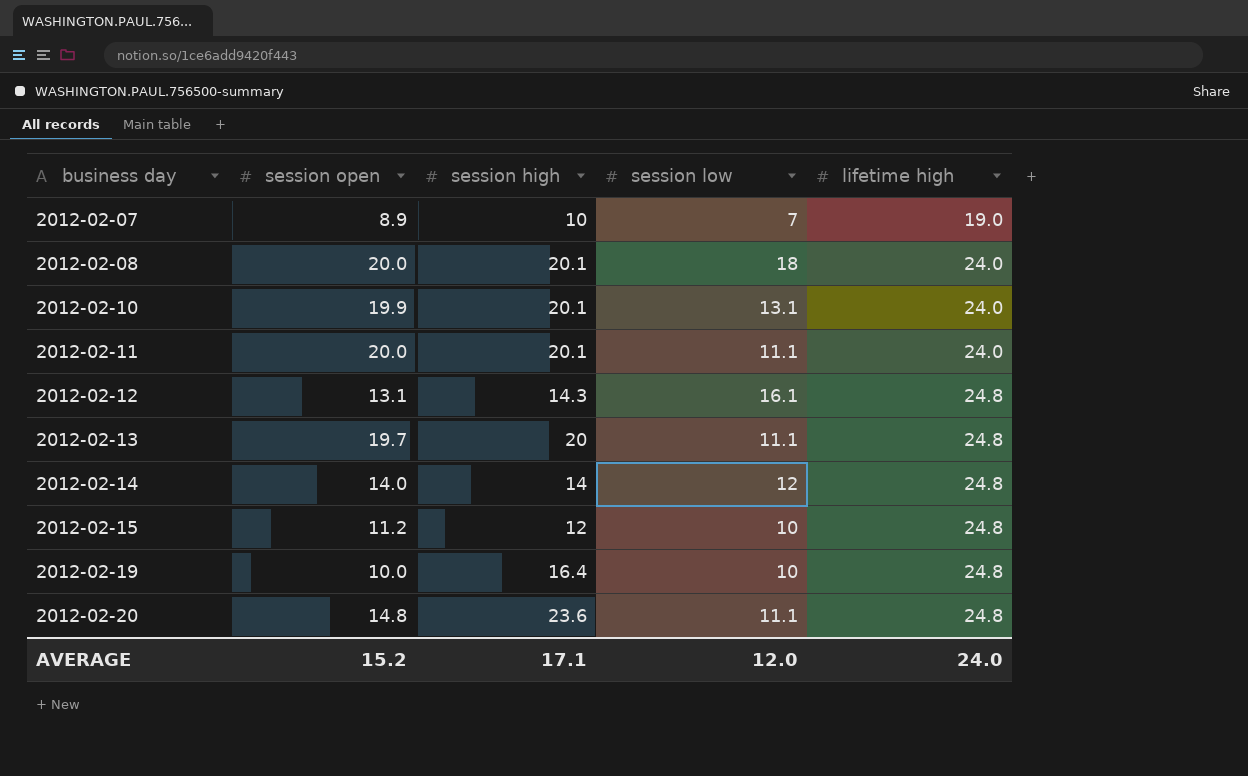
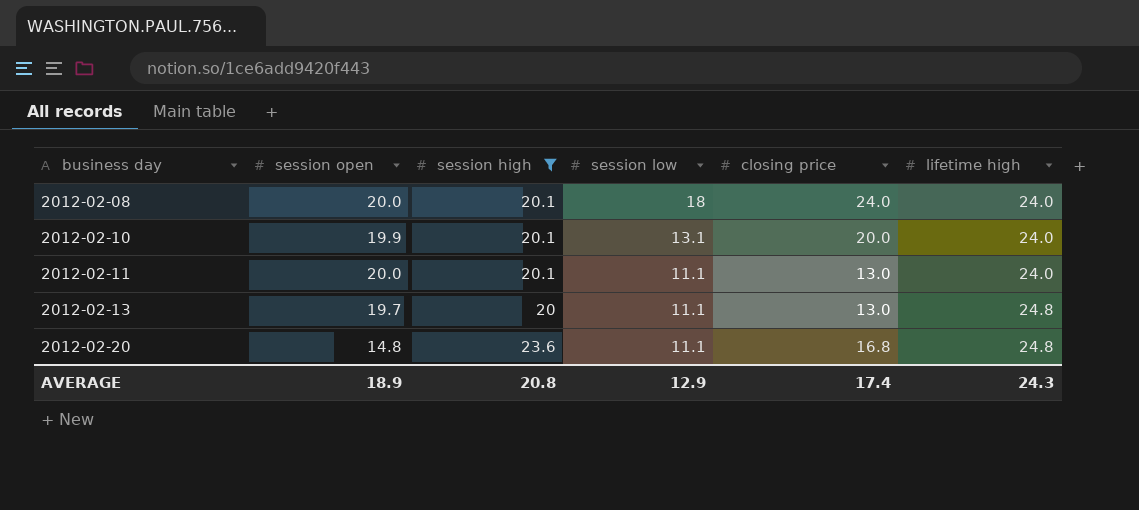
filter: none -> session high >= 20
column closing price | position: none -> 5
AVERAGE | session open: 15.2 -> 18.9
AVERAGE | session high: 17.1 -> 20.8
AVERAGE | session low: 12.0 -> 12.9
AVERAGE | lifetime high: 24.0 -> 24.3

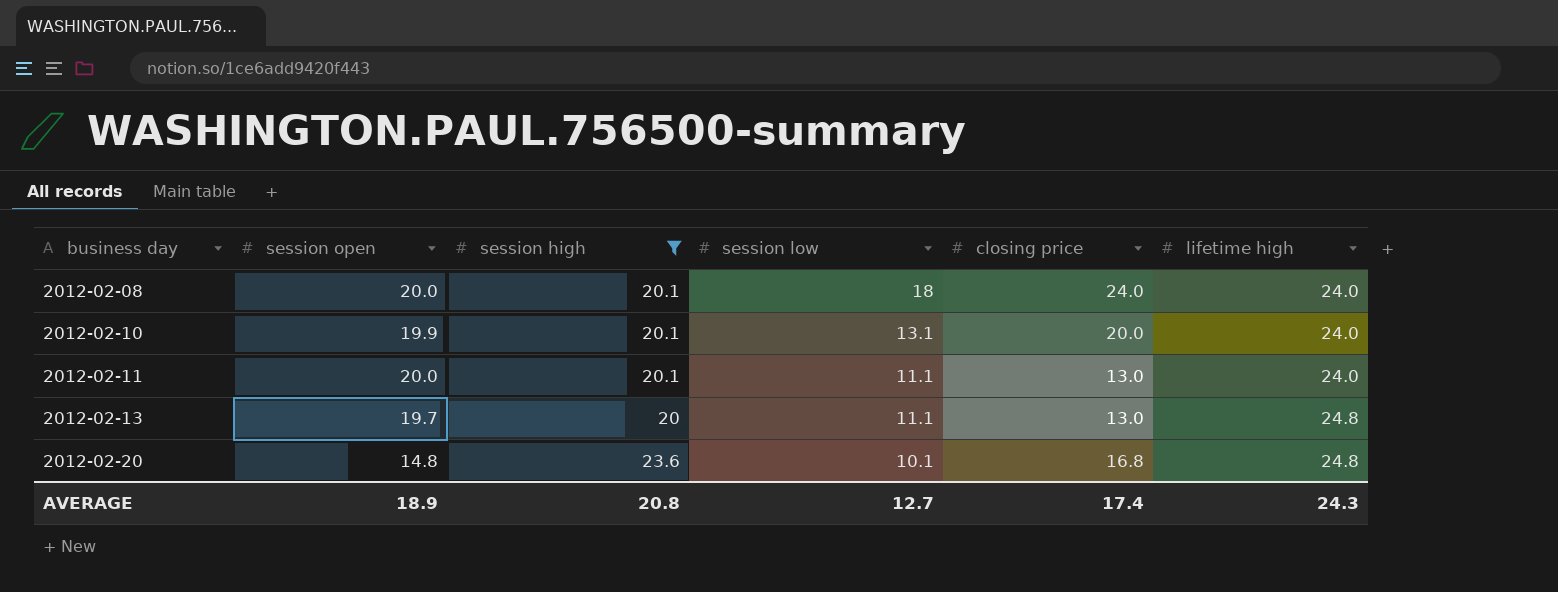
2012-02-20 | session low: 11.1 -> 10.1
AVERAGE | session low: 12.9 -> 12.7

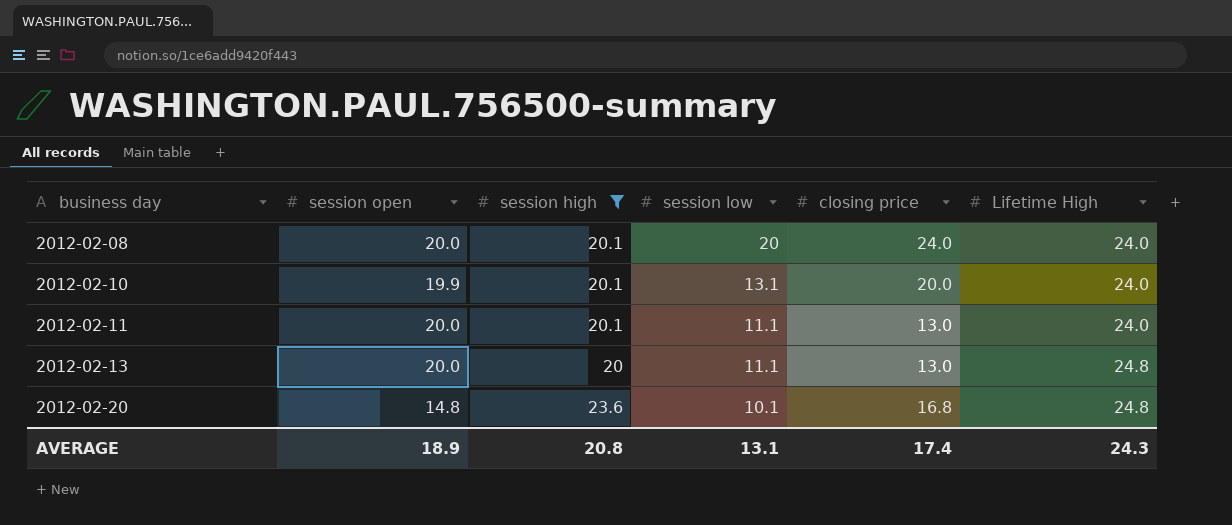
column name: lifetime high -> Lifetime High
2012-02-08 | session low: 18 -> 20
2012-02-13 | session open: 19.7 -> 20.0
AVERAGE | session low: 12.7 -> 13.1

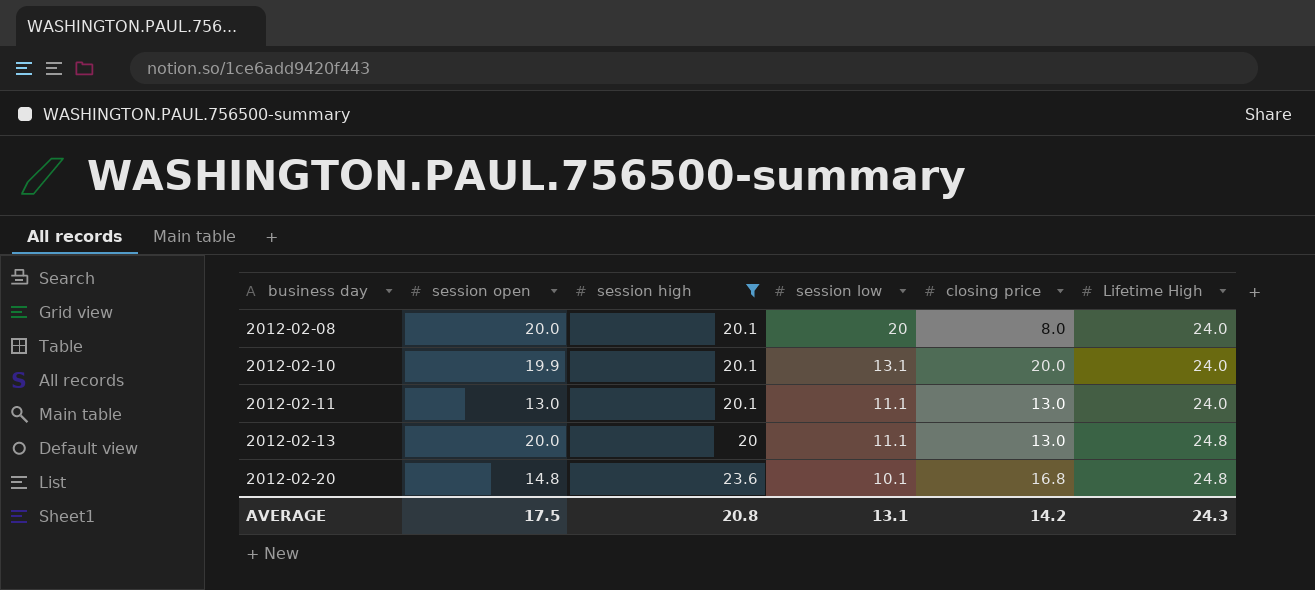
2012-02-08 | closing price: 24.0 -> 8.0
2012-02-11 | session open: 20.0 -> 13.0
AVERAGE | session open: 18.9 -> 17.5
AVERAGE | closing price: 17.4 -> 14.2

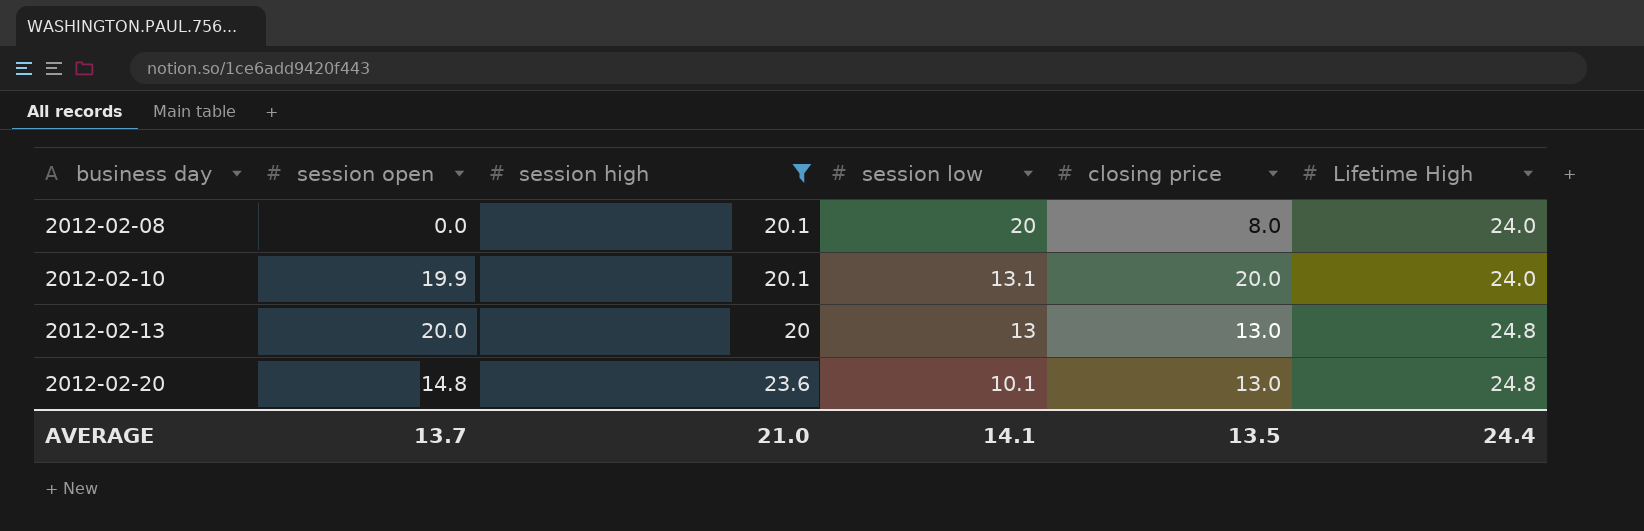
row 2012-02-11: 13.0 | 20.1 | 11.1 | 13.0 | 24.0 -> none
2012-02-08 | session open: 20.0 -> 0.0
2012-02-13 | session low: 11.1 -> 13
2012-02-20 | closing price: 16.8 -> 13.0
AVERAGE | session open: 17.5 -> 13.7
AVERAGE | session high: 20.8 -> 21.0
AVERAGE | session low: 13.1 -> 14.1
AVERAGE | closing price: 14.2 -> 13.5
AVERAGE | Lifetime High: 24.3 -> 24.4

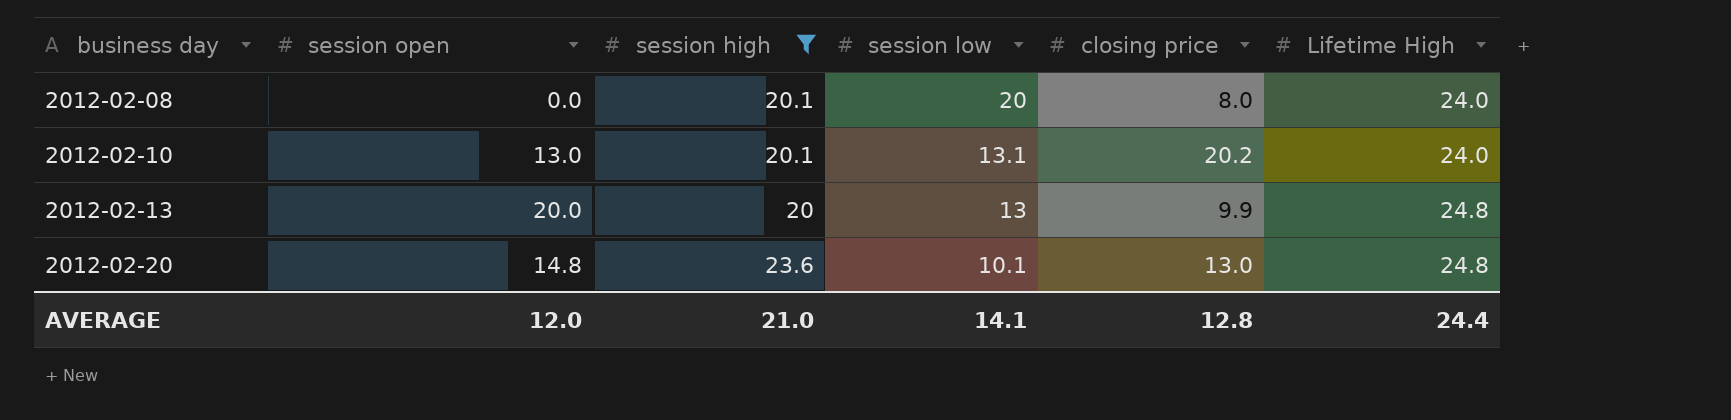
2012-02-10 | session open: 19.9 -> 13.0
2012-02-10 | closing price: 20.0 -> 20.2
2012-02-13 | closing price: 13.0 -> 9.9
AVERAGE | session open: 13.7 -> 12.0
AVERAGE | closing price: 13.5 -> 12.8

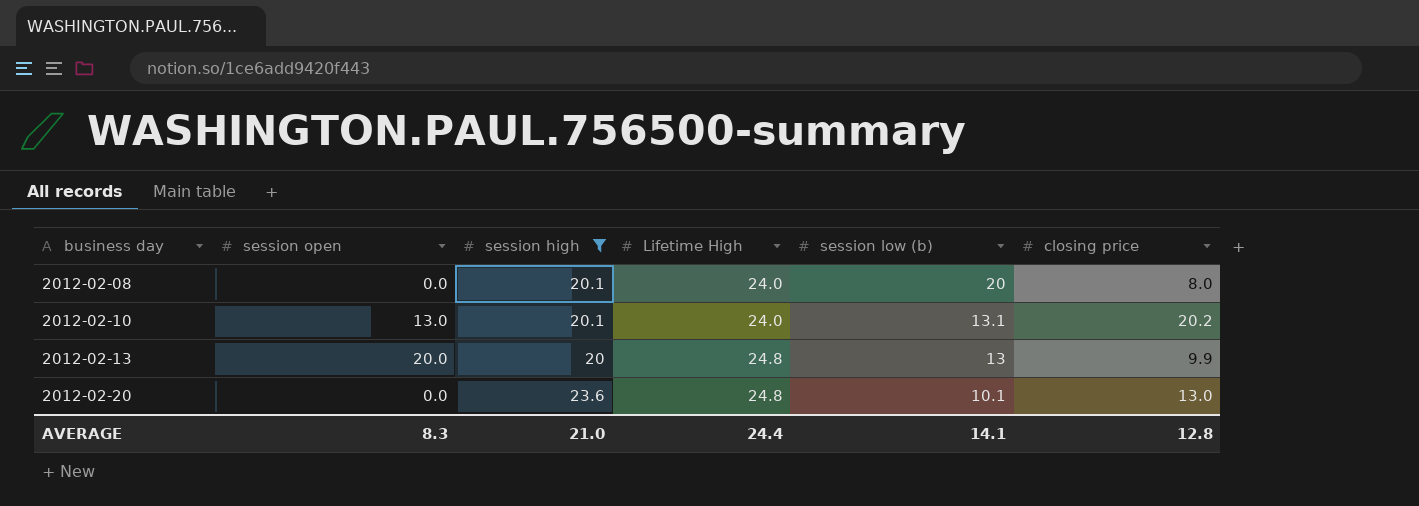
column Lifetime High | position: 6 -> 4
column name: session low -> session low (b)
2012-02-20 | session open: 14.8 -> 0.0
AVERAGE | session open: 12.0 -> 8.3

